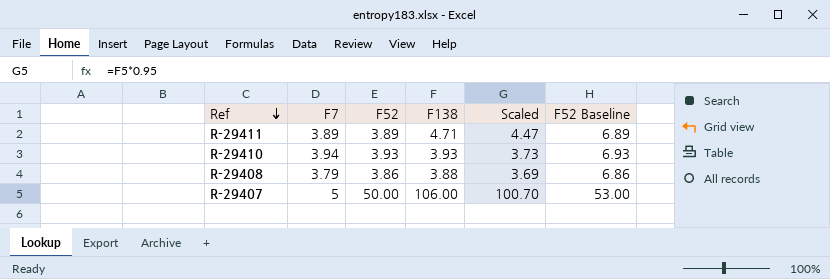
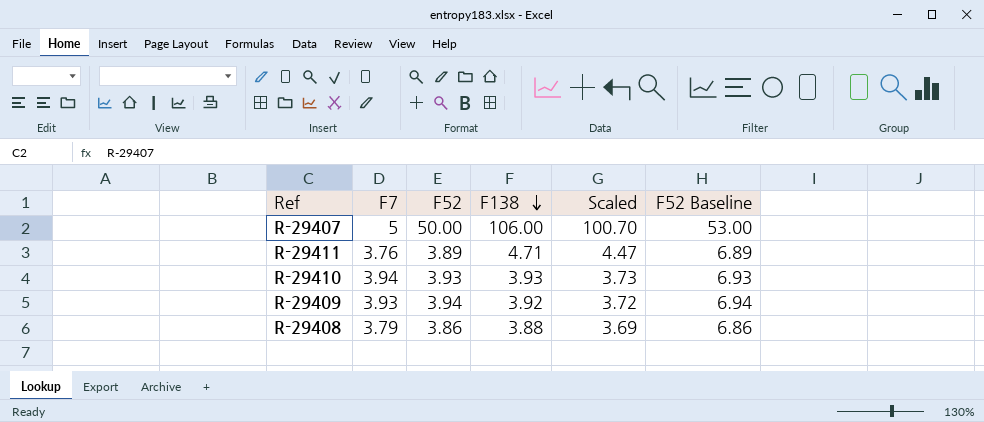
row order: Ref descending -> F138 descending
R-29411 | F7: 3.89 -> 3.76
row R-29409: none -> 3.93 | 3.94 | 3.92 | 3.72 | 6.94

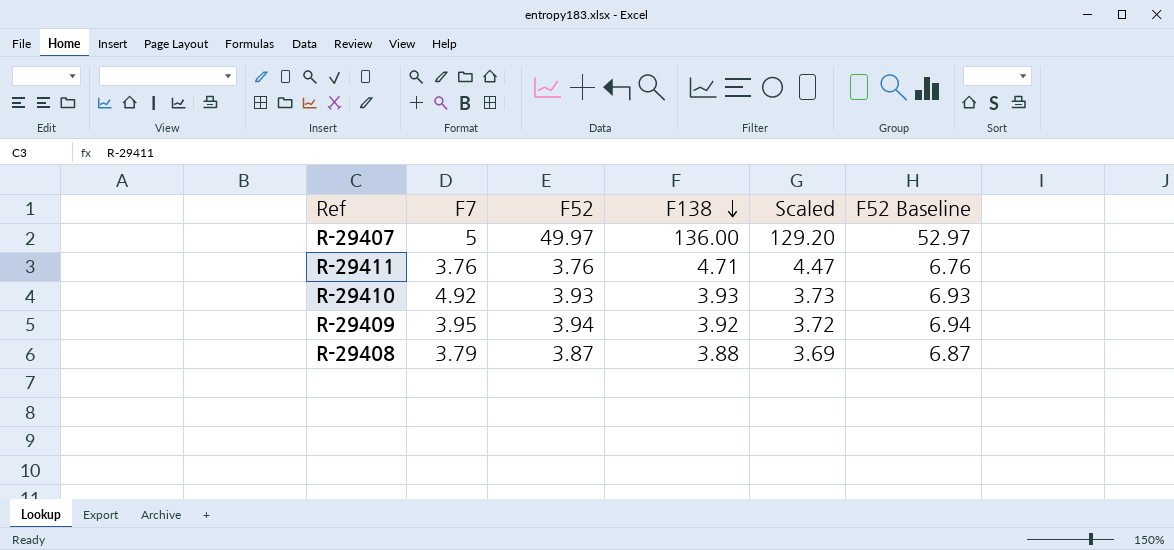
R-29407 | F52: 50.00 -> 49.97
R-29407 | F138: 106.00 -> 136.00
R-29407 | Scaled: 100.70 -> 129.20
R-29407 | F52 Baseline: 53.00 -> 52.97
R-29411 | F52: 3.89 -> 3.76
R-29411 | F52 Baseline: 6.89 -> 6.76
R-29410 | F7: 3.94 -> 4.92
R-29409 | F7: 3.93 -> 3.95
R-29408 | F52: 3.86 -> 3.87
R-29408 | F52 Baseline: 6.86 -> 6.87

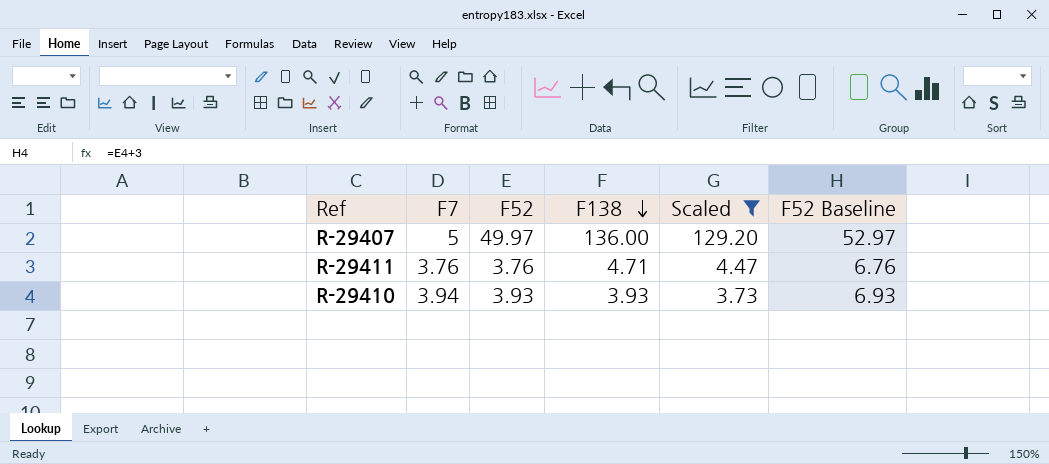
filter: none -> Scaled >= 3.73
R-29410 | F7: 4.92 -> 3.94

